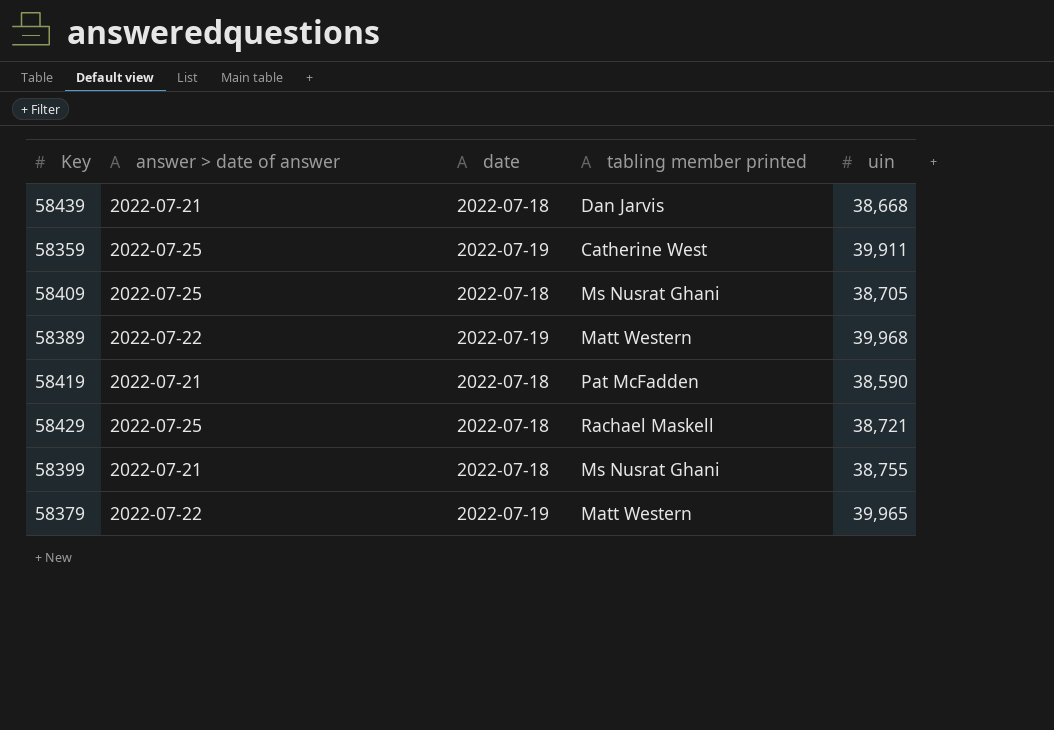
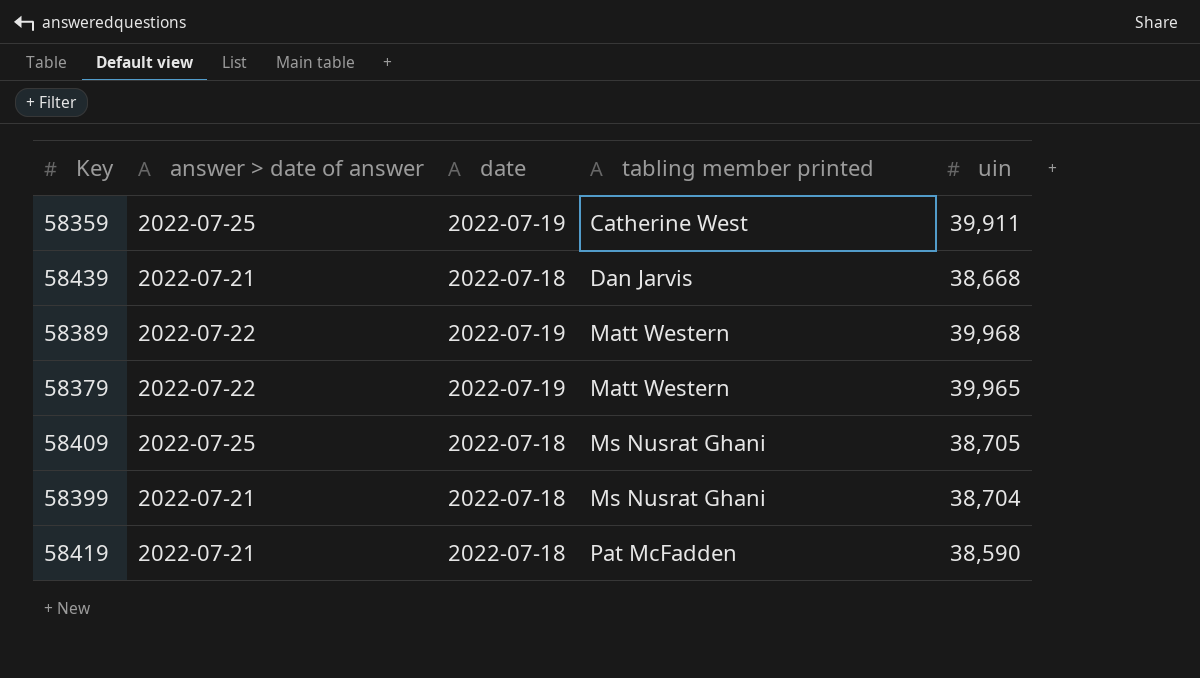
row order: none -> tabling member printed ascending
row 58429: 2022-07-25 | 2022-07-18 | Rachael Maskell | 38,721 -> none
58399 | uin: 38,755 -> 38,704

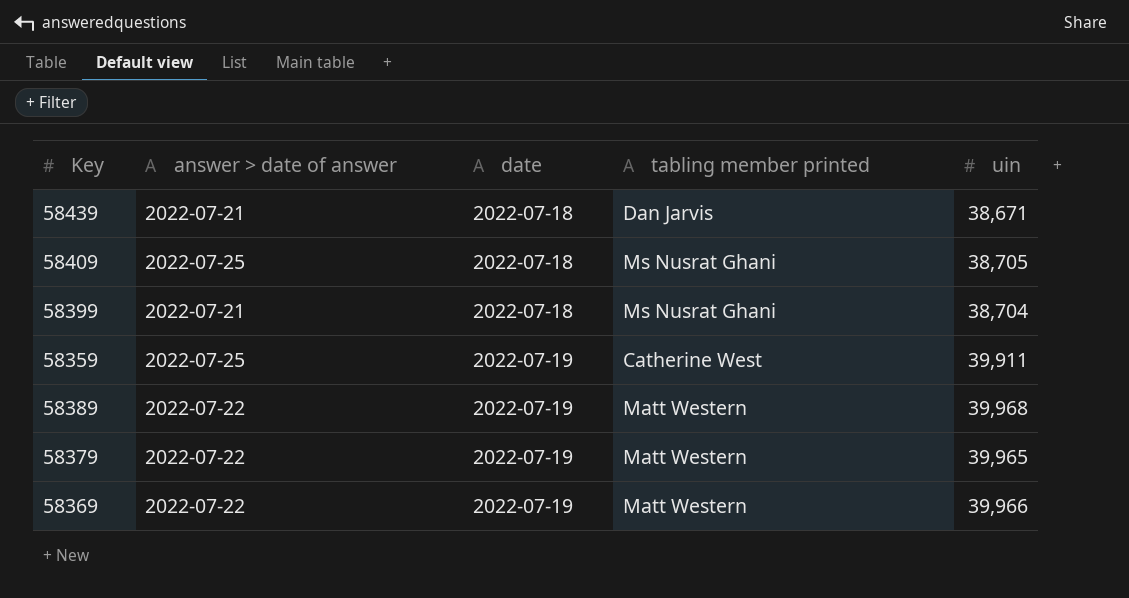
row order: tabling member printed ascending -> date ascending
row 58419: 2022-07-21 | 2022-07-18 | Pat McFadden | 38,590 -> none
58439 | uin: 38,668 -> 38,671
row 58369: none -> 2022-07-22 | 2022-07-19 | Matt Western | 39,966

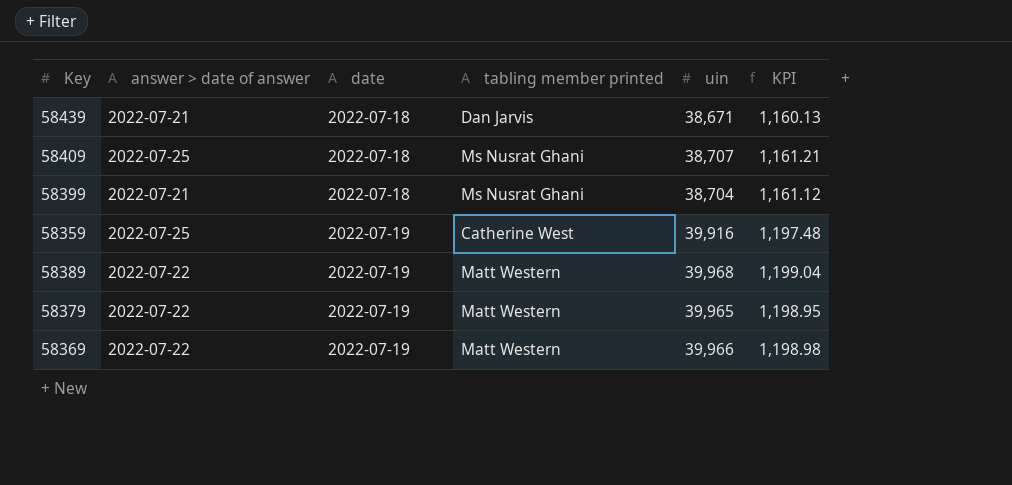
column KPI | formula: none -> [uin] * 0.03
58409 | uin: 38,705 -> 38,707
58359 | uin: 39,911 -> 39,916

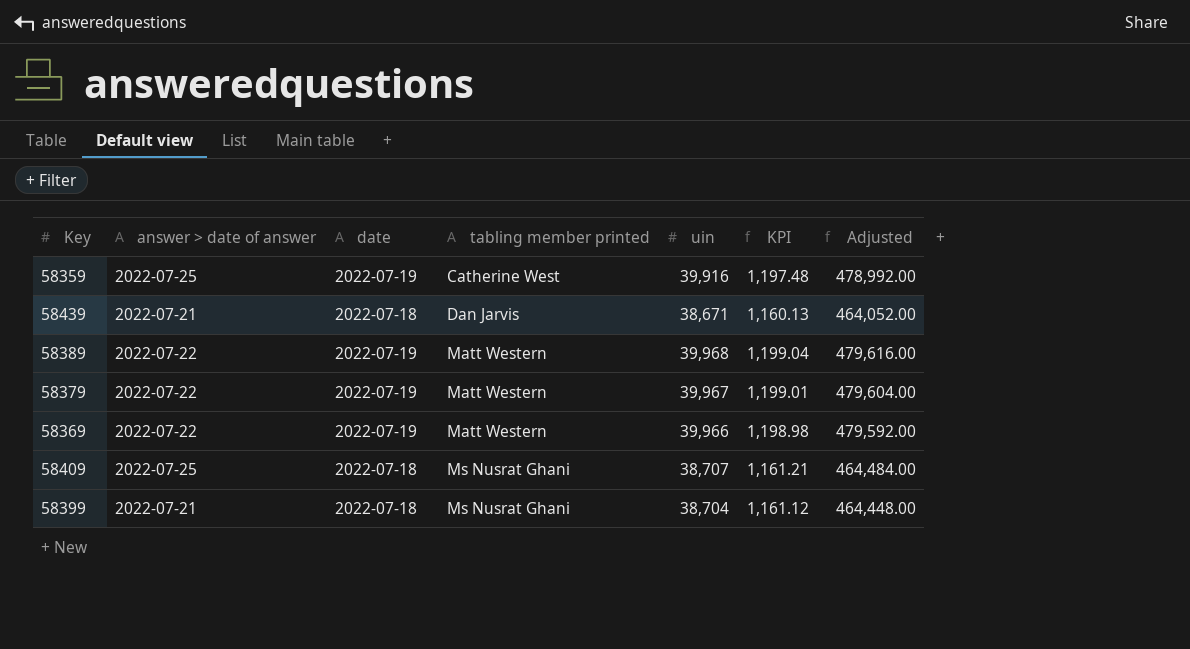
row order: date ascending -> tabling member printed ascending
column Adjusted | formula: none -> [uin] * 12
58379 | uin: 39,965 -> 39,967
58379 | KPI: 1,198.95 -> 1,199.01

